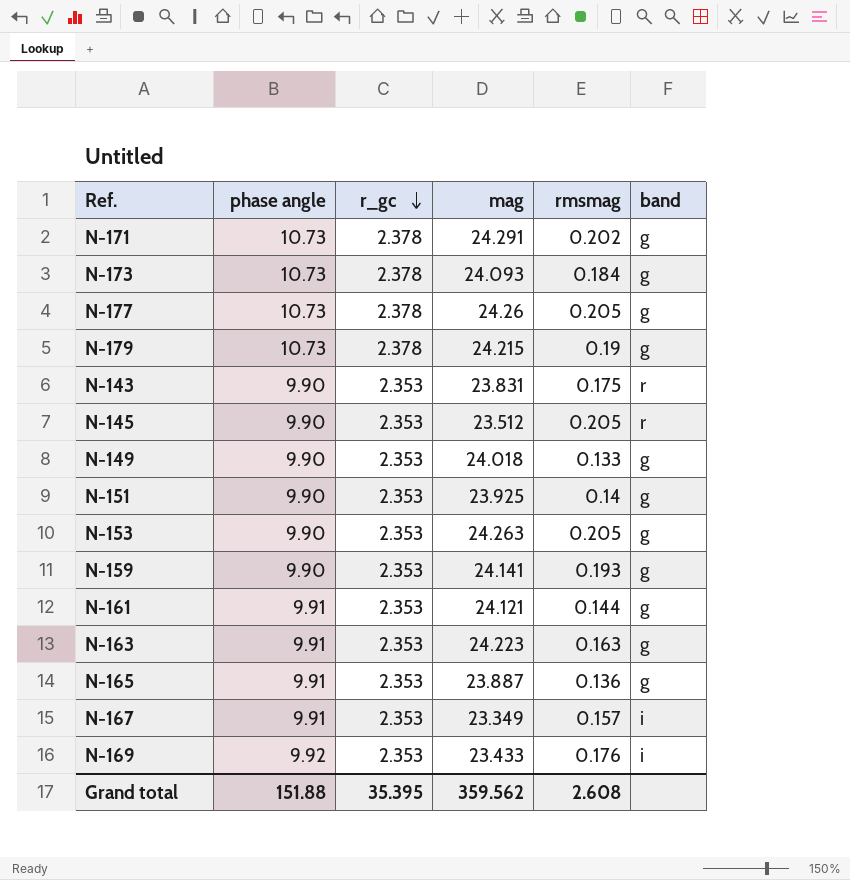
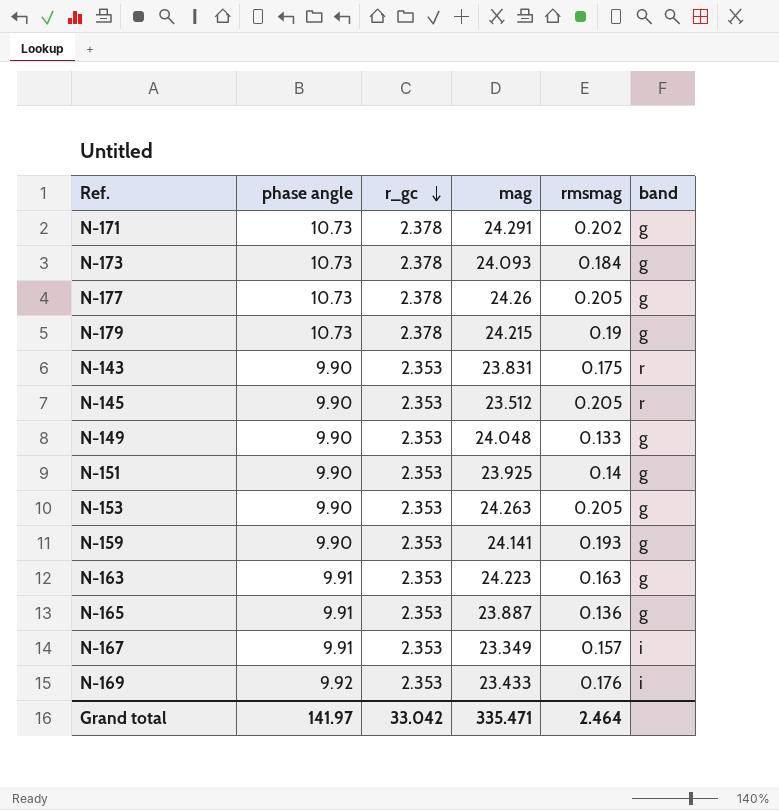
row N-161: 9.91 | 2.353 | 24.121 | 0.144 | g -> none
N-149 | mag: 24.018 -> 24.048
Grand total | phase angle: 151.88 -> 141.97
Grand total | r_gc: 35.395 -> 33.042
Grand total | mag: 359.562 -> 335.471
Grand total | rmsmag: 2.608 -> 2.464

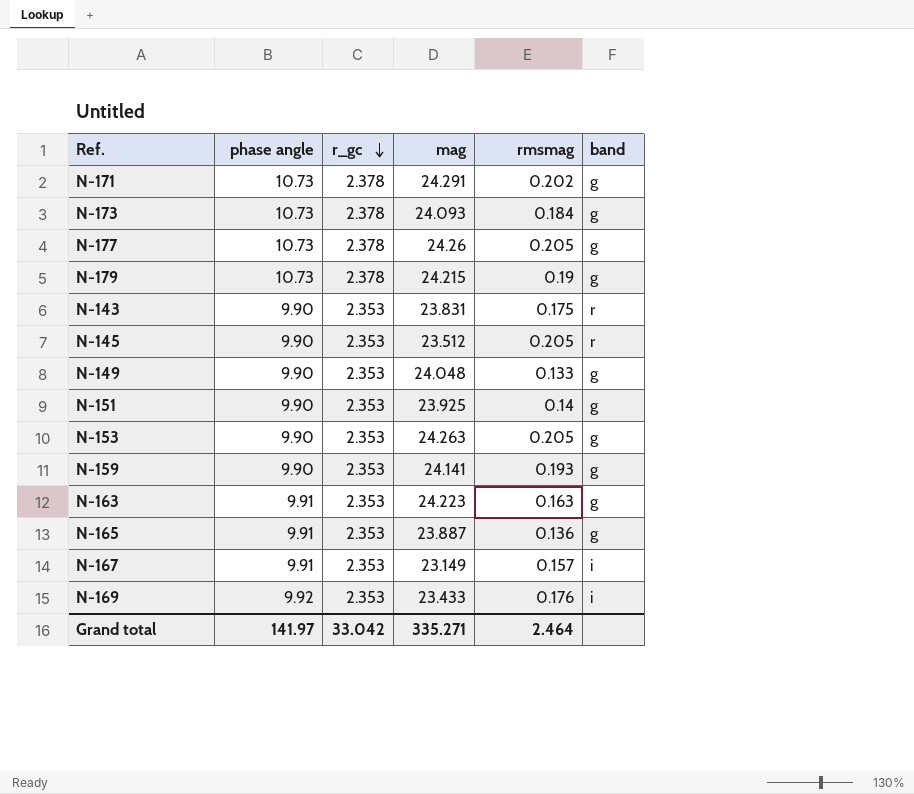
N-167 | mag: 23.349 -> 23.149
Grand total | mag: 335.471 -> 335.271

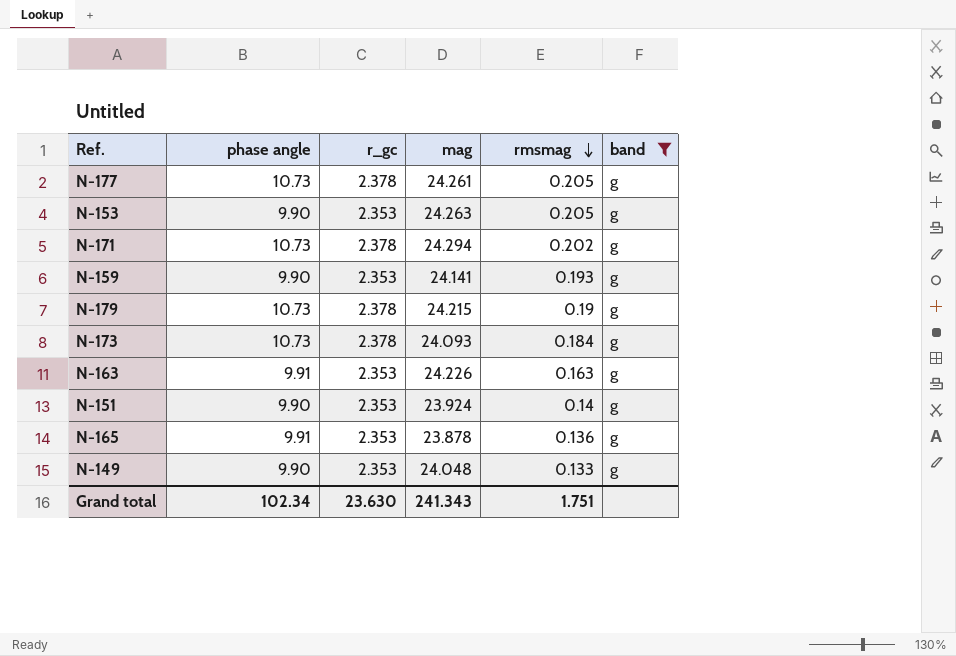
filter: none -> band = g
row order: r_gc descending -> rmsmag descending
N-177 | mag: 24.26 -> 24.261
N-171 | mag: 24.291 -> 24.294
N-163 | mag: 24.223 -> 24.226
N-151 | mag: 23.925 -> 23.924
N-165 | mag: 23.887 -> 23.878
Grand total | phase angle: 141.97 -> 102.34
Grand total | r_gc: 33.042 -> 23.630
Grand total | mag: 335.271 -> 241.343
Grand total | rmsmag: 2.464 -> 1.751

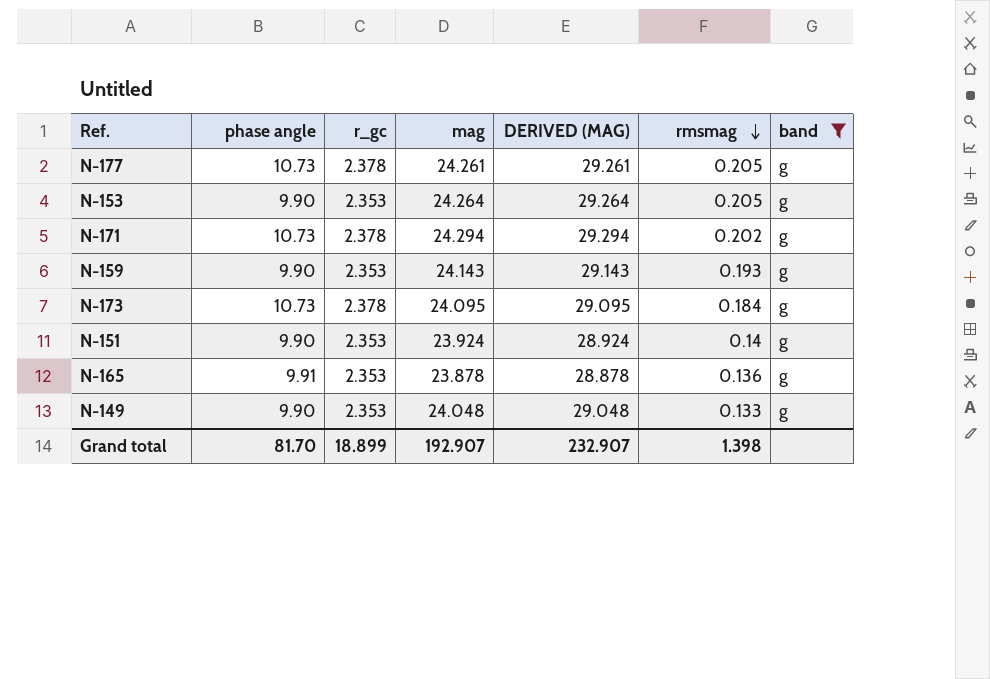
column DERIVED (MAG) | formula: none -> [mag] + 5
row N-179: 10.73 | 2.378 | 24.215 | 0.19 | g -> none
row N-163: 9.91 | 2.353 | 24.226 | 0.163 | g -> none
N-153 | mag: 24.263 -> 24.264
N-159 | mag: 24.141 -> 24.143
N-173 | mag: 24.093 -> 24.095
Grand total | phase angle: 102.34 -> 81.70
Grand total | r_gc: 23.630 -> 18.899
Grand total | mag: 241.343 -> 192.907
Grand total | rmsmag: 1.751 -> 1.398

